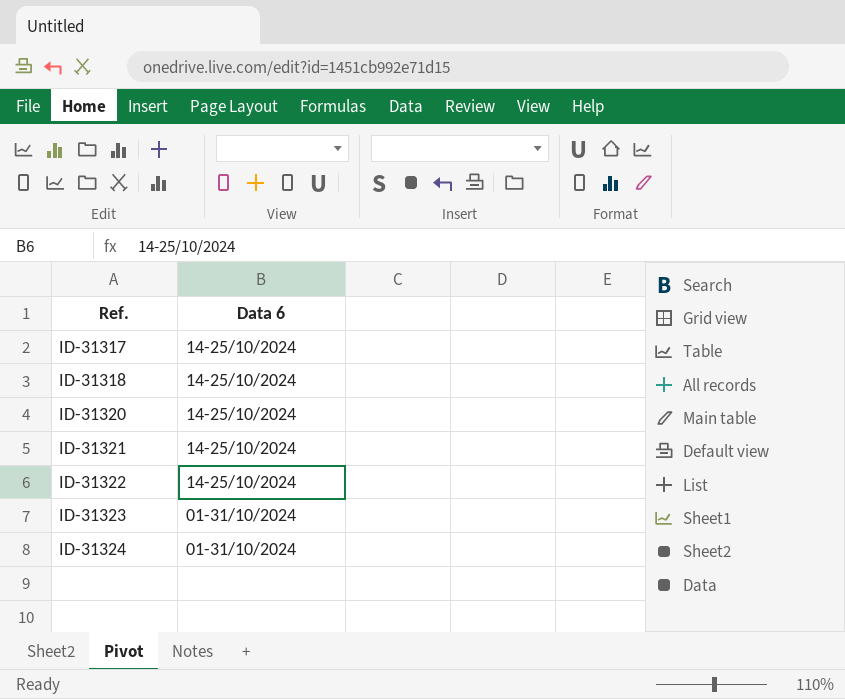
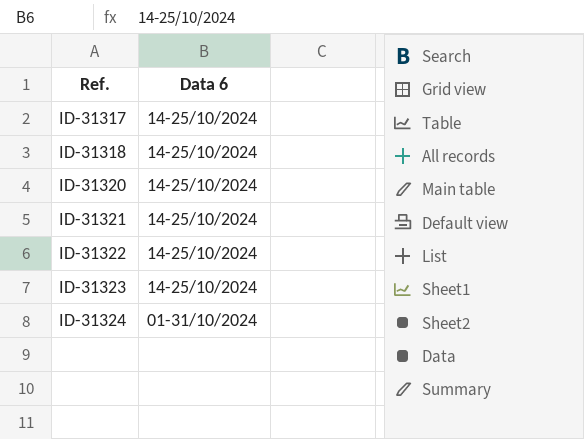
ID-31323 | Data 6: 01-31/10/2024 -> 14-25/10/2024

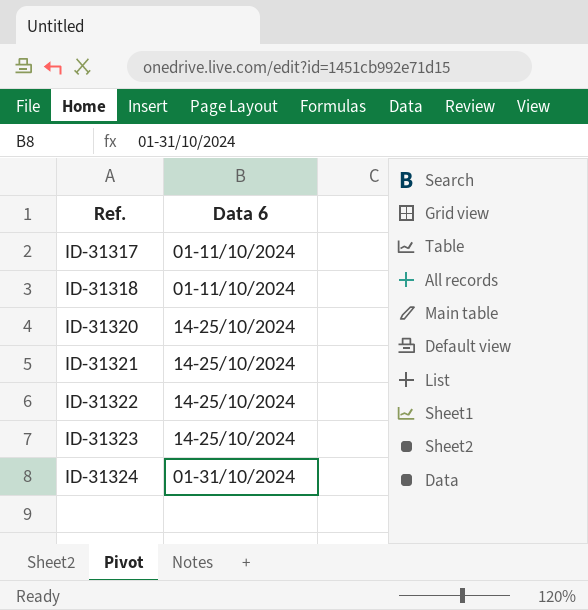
ID-31317 | Data 6: 14-25/10/2024 -> 01-11/10/2024
ID-31318 | Data 6: 14-25/10/2024 -> 01-11/10/2024

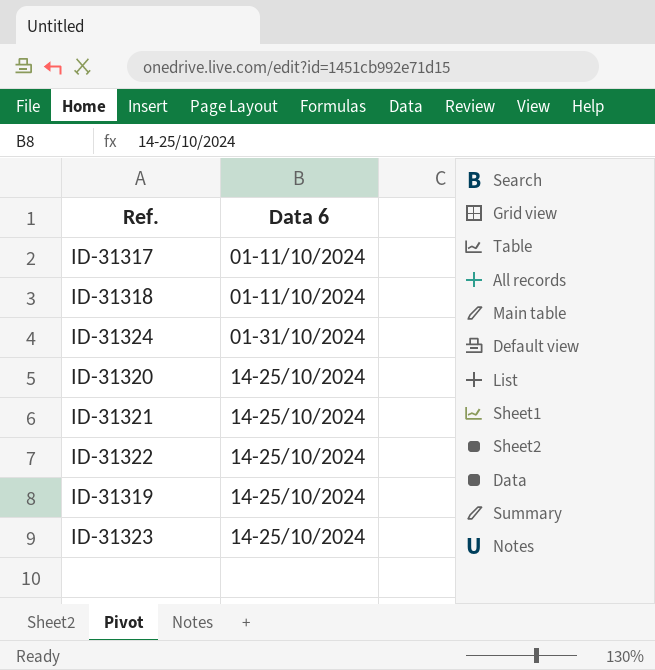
row order: Ref. ascending -> Data 6 ascending
row ID-31319: none -> 14-25/10/2024

